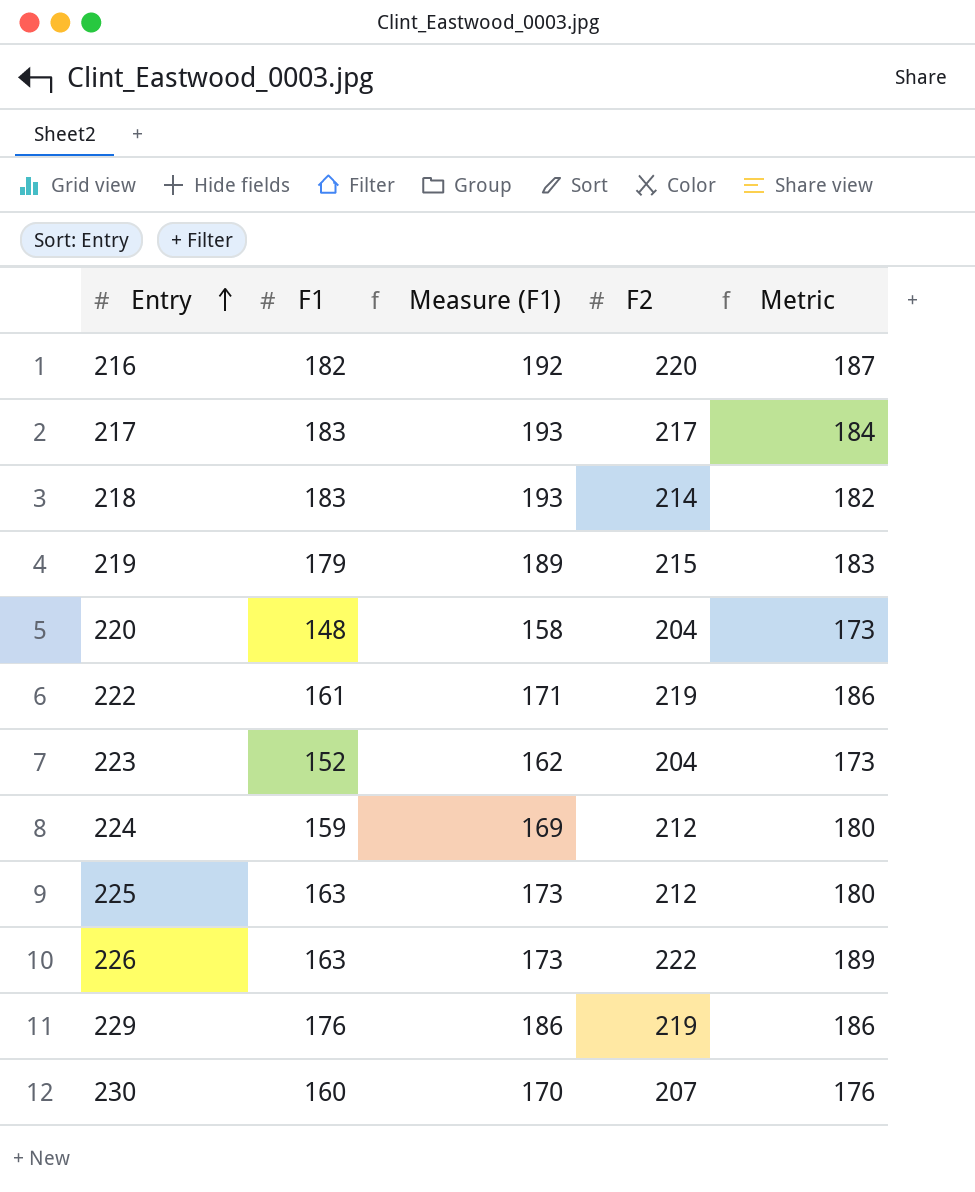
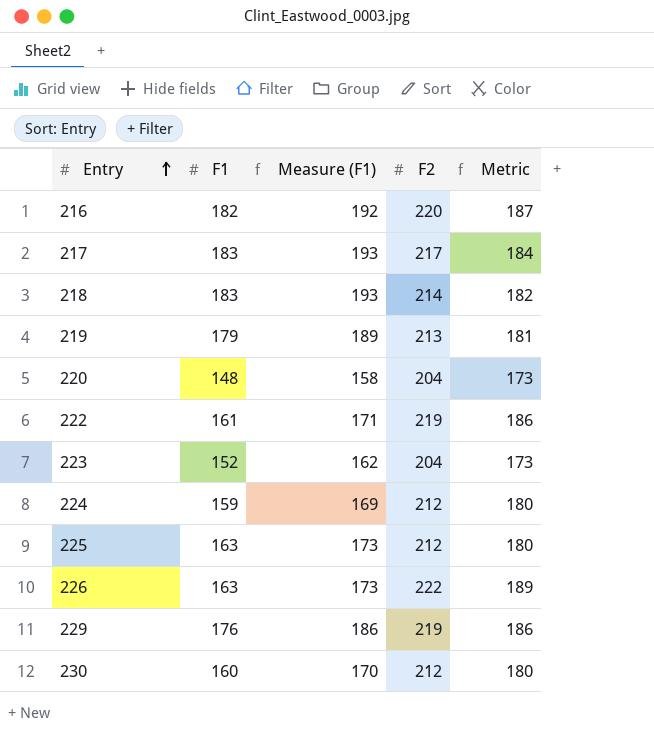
219 | F2: 215 -> 213
219 | Metric: 183 -> 181
230 | F2: 207 -> 212
230 | Metric: 176 -> 180

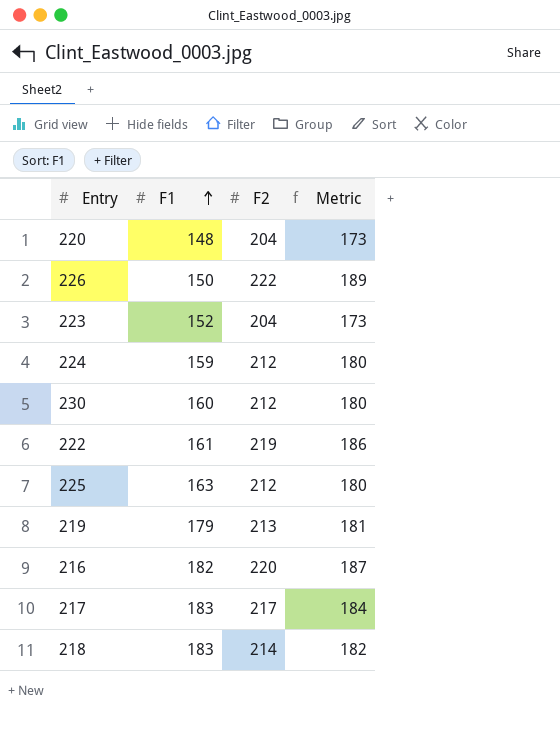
row order: Entry ascending -> F1 ascending
column Measure (F1) | formula: [F1] + 10 -> none
row 229: 176 | 186 | 219 | 186 -> none
226 | F1: 163 -> 150

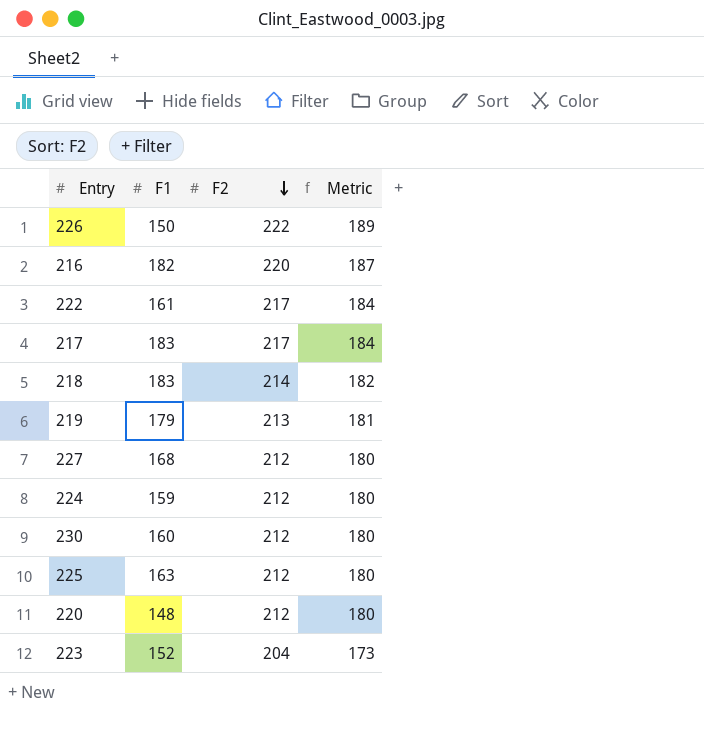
row order: F1 ascending -> F2 descending
222 | F2: 219 -> 217
222 | Metric: 186 -> 184
row 227: none -> 168 | 212 | 180
220 | F2: 204 -> 212
220 | Metric: 173 -> 180

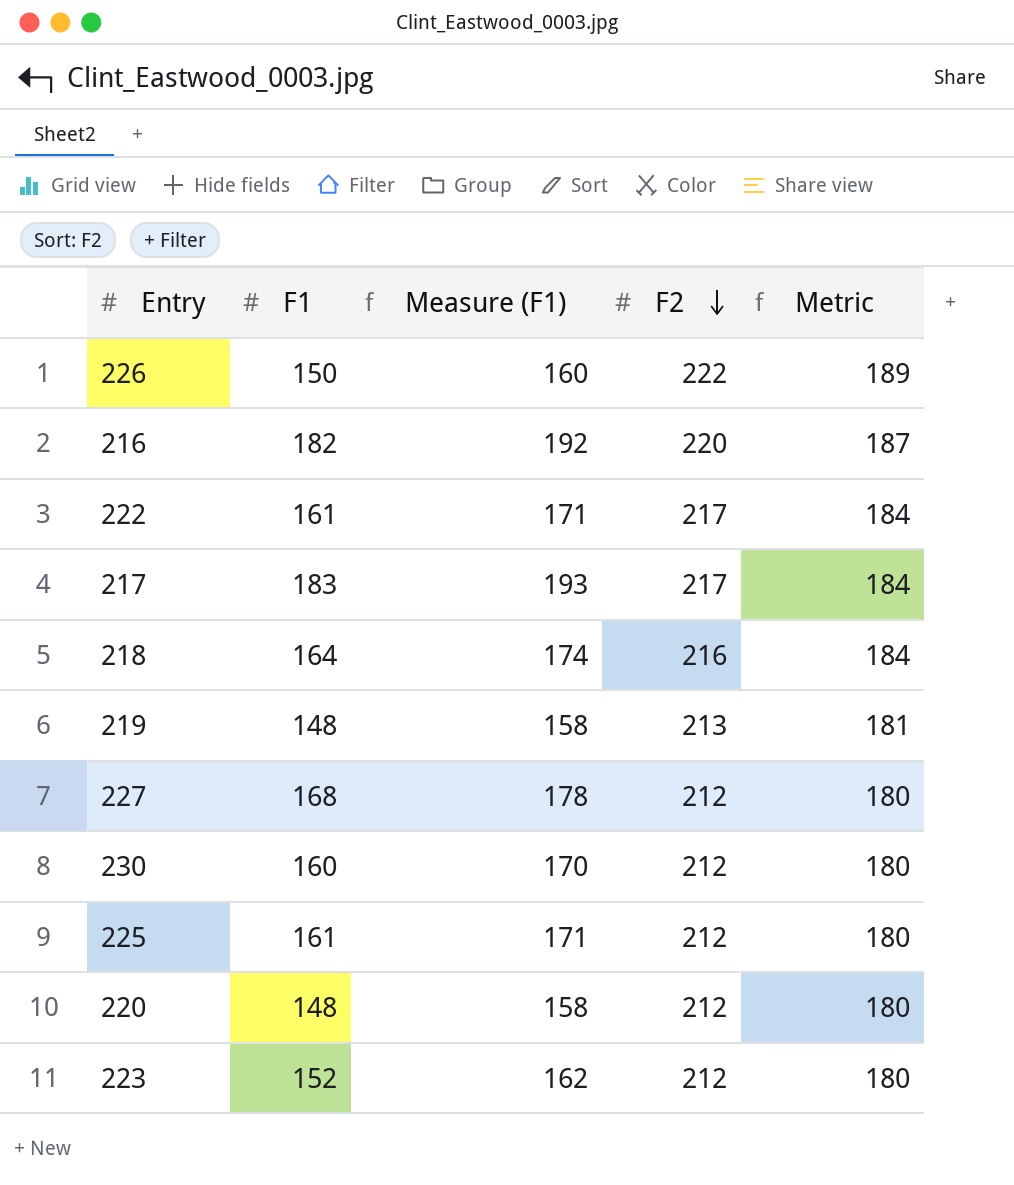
column Measure (F1) | formula: none -> [F1] + 10
row 224: 159 | 212 | 180 -> none
218 | F1: 183 -> 164
218 | F2: 214 -> 216
218 | Metric: 182 -> 184
219 | F1: 179 -> 148
225 | F1: 163 -> 161
223 | F2: 204 -> 212
223 | Metric: 173 -> 180

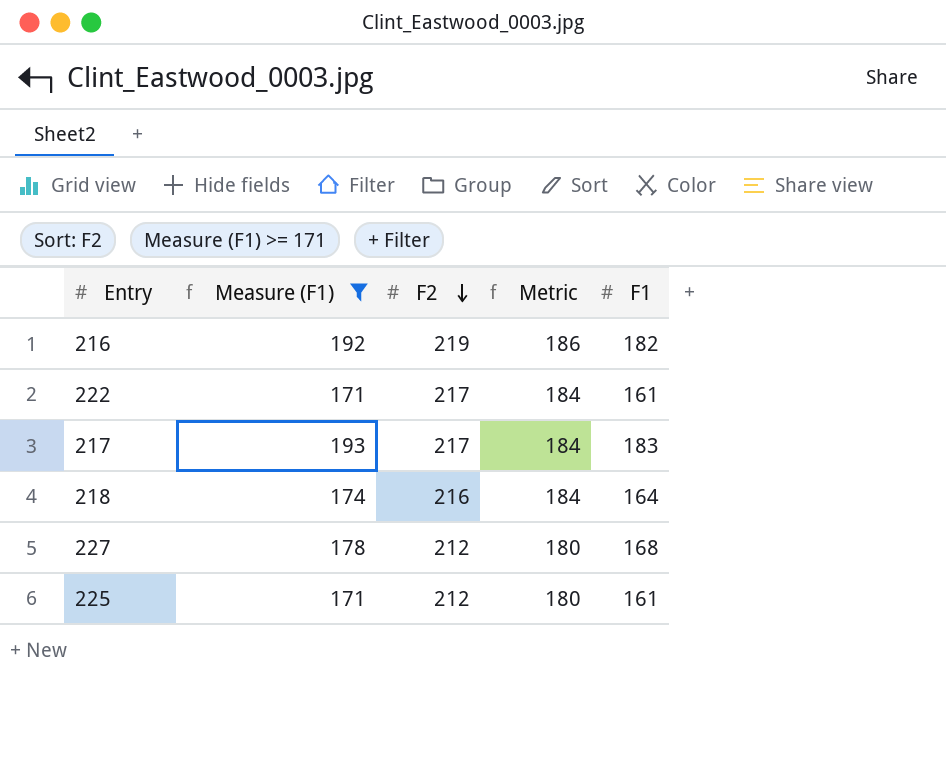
filter: none -> Measure (F1) >= 171
column F1 | position: 2 -> 5
216 | F2: 220 -> 219
216 | Metric: 187 -> 186

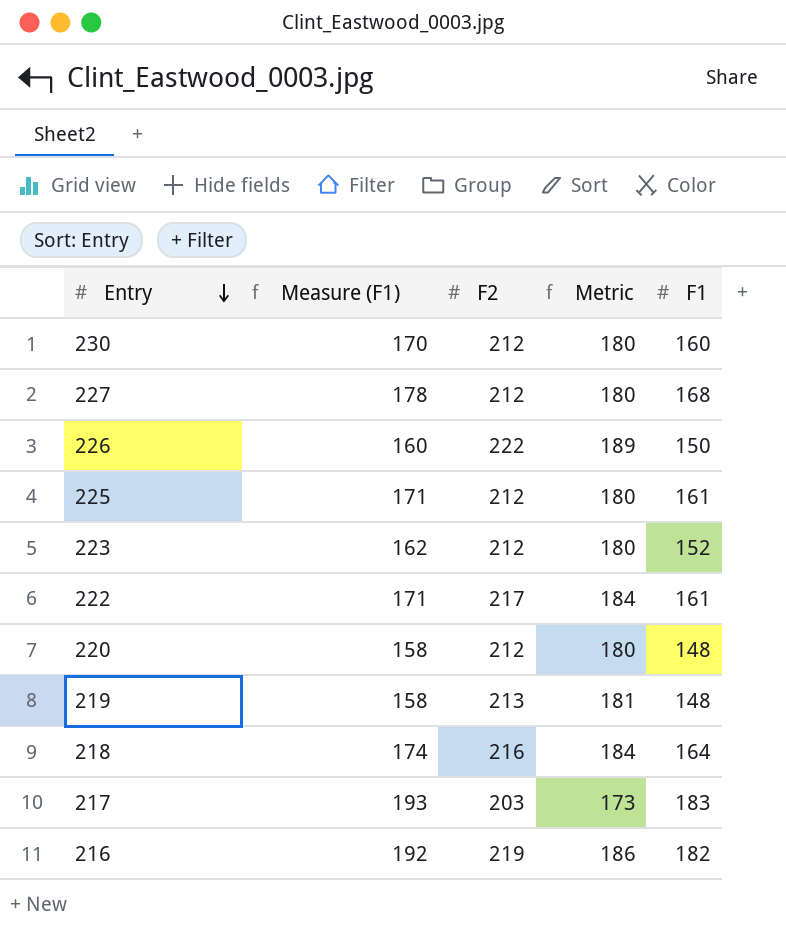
filter: Measure (F1) >= 171 -> none
row order: F2 descending -> Entry descending
217 | F2: 217 -> 203
217 | Metric: 184 -> 173

